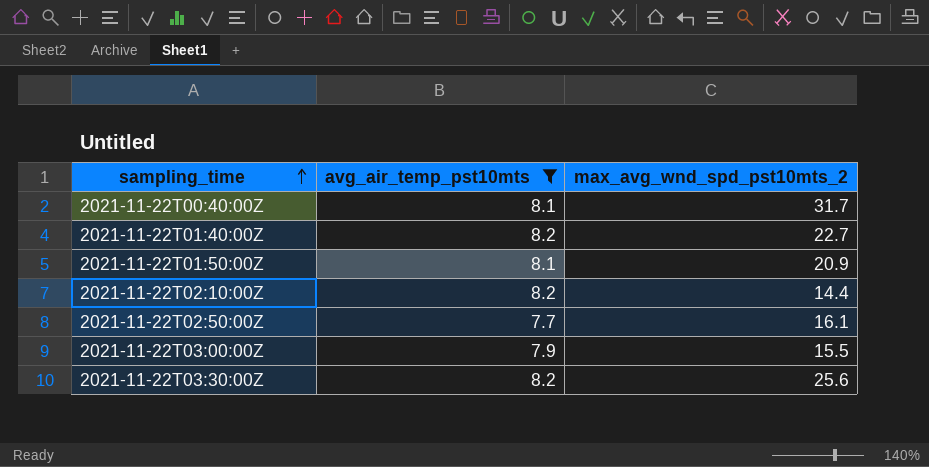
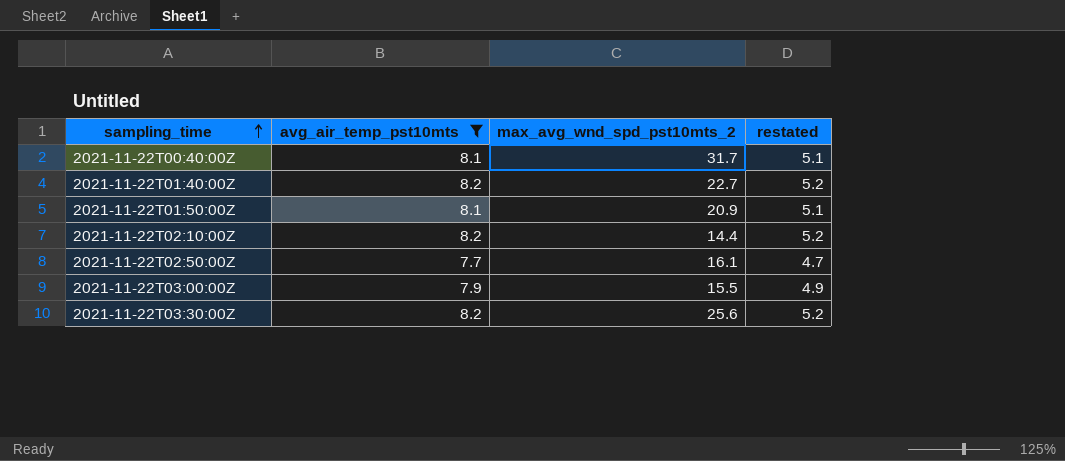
column restated | formula: none -> [avg_air_temp_pst10mts] - 3

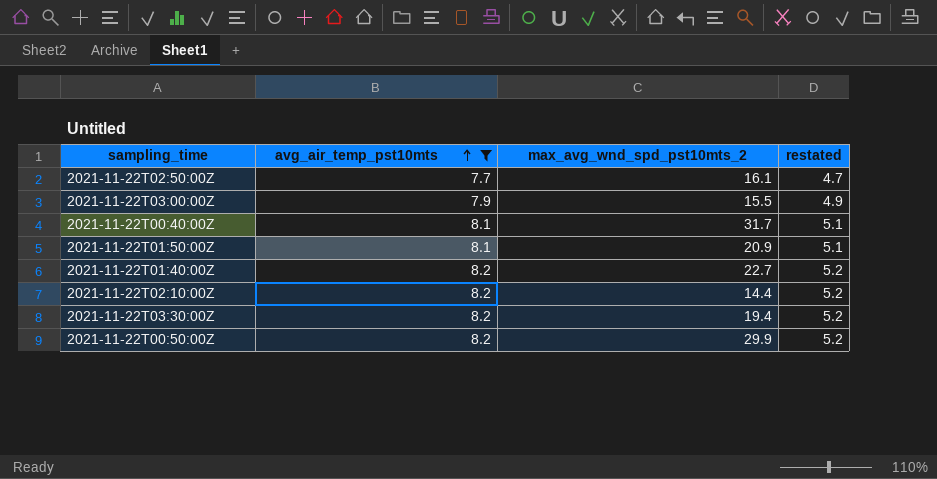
row order: sampling_time ascending -> avg_air_temp_pst10mts ascending
2021-11-22T03:30:00Z | max_avg_wnd_spd_pst10mts_2: 25.6 -> 19.4
row 2021-11-22T00:50:00Z: none -> 8.2 | 29.9 | 5.2

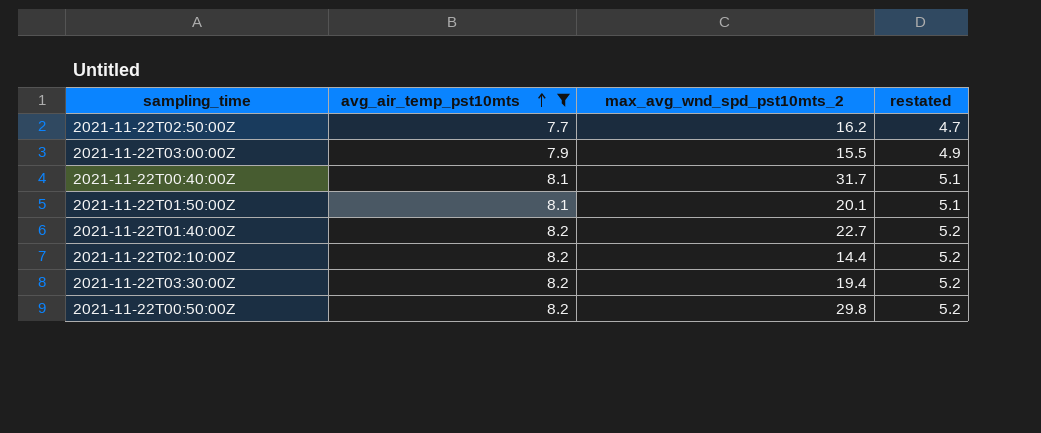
2021-11-22T02:50:00Z | max_avg_wnd_spd_pst10mts_2: 16.1 -> 16.2
2021-11-22T01:50:00Z | max_avg_wnd_spd_pst10mts_2: 20.9 -> 20.1
2021-11-22T00:50:00Z | max_avg_wnd_spd_pst10mts_2: 29.9 -> 29.8

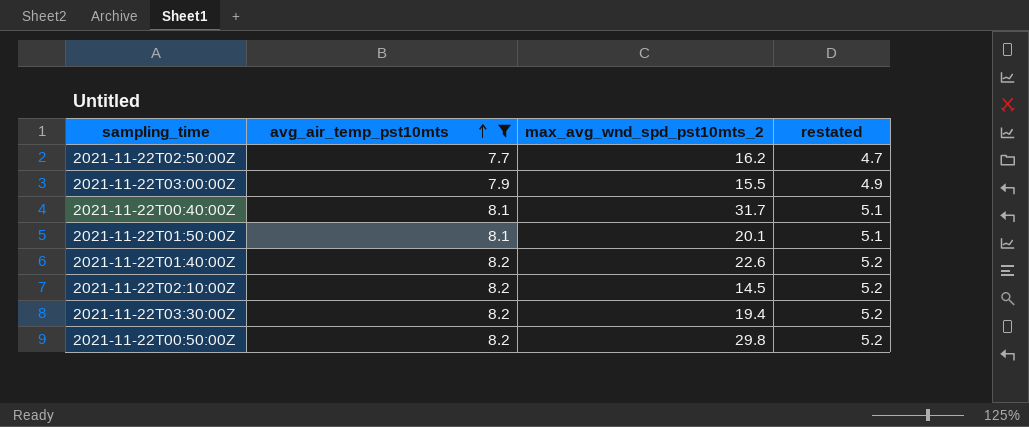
2021-11-22T01:40:00Z | max_avg_wnd_spd_pst10mts_2: 22.7 -> 22.6
2021-11-22T02:10:00Z | max_avg_wnd_spd_pst10mts_2: 14.4 -> 14.5

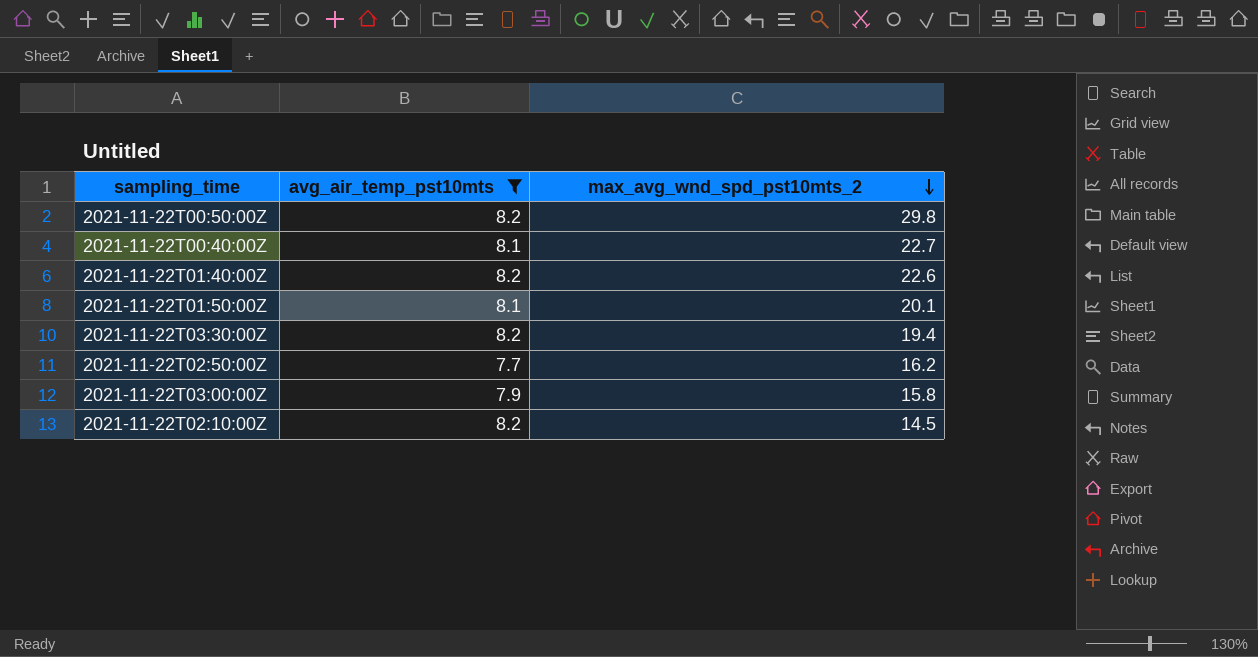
row order: avg_air_temp_pst10mts ascending -> max_avg_wnd_spd_pst10mts_2 descending
column restated | formula: [avg_air_temp_pst10mts] - 3 -> none
2021-11-22T00:40:00Z | max_avg_wnd_spd_pst10mts_2: 31.7 -> 22.7
2021-11-22T03:00:00Z | max_avg_wnd_spd_pst10mts_2: 15.5 -> 15.8

